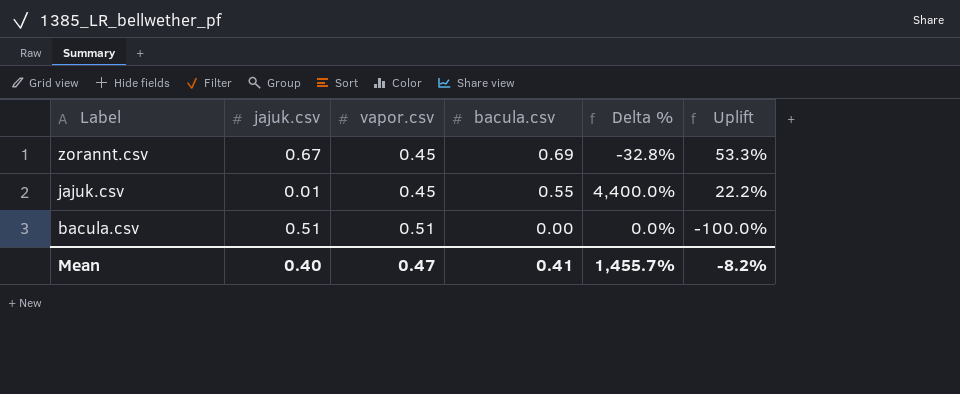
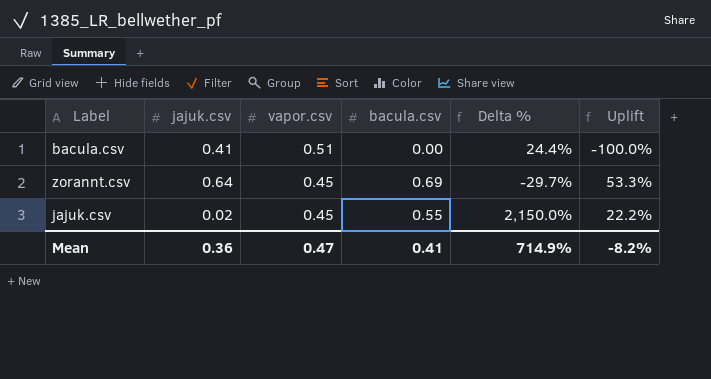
row order: Label descending -> vapor.csv descending
bacula.csv | jajuk.csv: 0.51 -> 0.41
bacula.csv | Delta %: 0.0% -> 24.4%
zorannt.csv | jajuk.csv: 0.67 -> 0.64
zorannt.csv | Delta %: -32.8% -> -29.7%
jajuk.csv | jajuk.csv: 0.01 -> 0.02
jajuk.csv | Delta %: 4,400.0% -> 2,150.0%
Mean | jajuk.csv: 0.40 -> 0.36
Mean | Delta %: 1,455.7% -> 714.9%

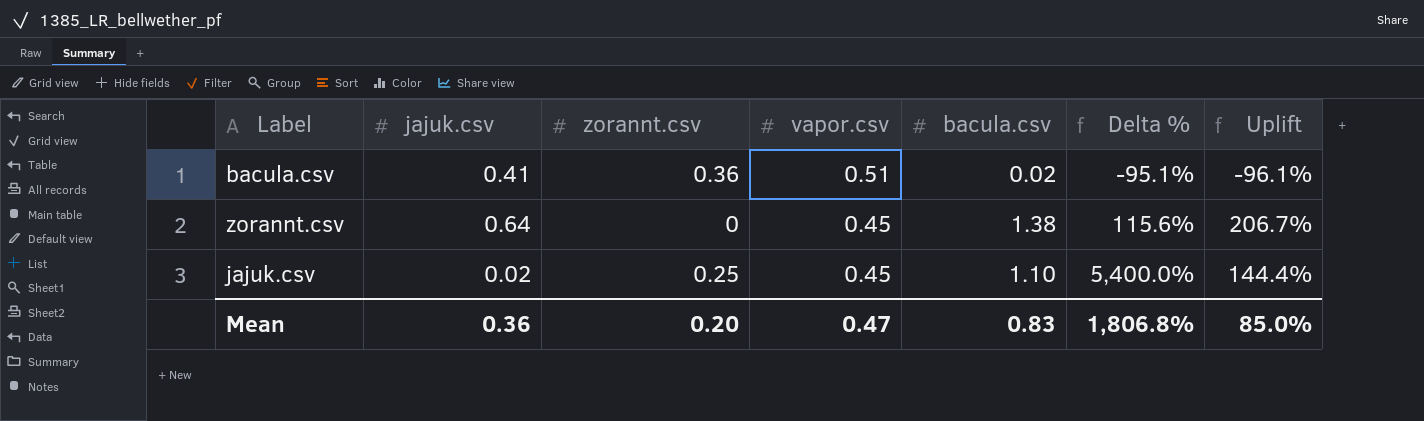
column zorannt.csv | position: none -> 3
column Delta % | formula: ([vapor.csv] - [jajuk.csv]) / [jajuk.csv] -> ([bacula.csv] - [jajuk.csv]) / [jajuk.csv]
bacula.csv | bacula.csv: 0.00 -> 0.02
bacula.csv | Uplift: -100.0% -> -96.1%
zorannt.csv | bacula.csv: 0.69 -> 1.38
zorannt.csv | Uplift: 53.3% -> 206.7%
jajuk.csv | bacula.csv: 0.55 -> 1.10
jajuk.csv | Uplift: 22.2% -> 144.4%
Mean | bacula.csv: 0.41 -> 0.83
Mean | Delta %: 714.9% -> 1,806.8%
Mean | Uplift: -8.2% -> 85.0%

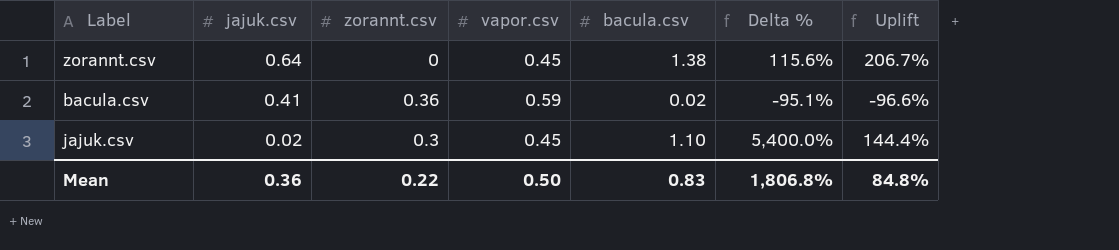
row order: vapor.csv descending -> jajuk.csv descending
bacula.csv | vapor.csv: 0.51 -> 0.59
bacula.csv | Uplift: -96.1% -> -96.6%
jajuk.csv | zorannt.csv: 0.25 -> 0.3
Mean | zorannt.csv: 0.20 -> 0.22
Mean | vapor.csv: 0.47 -> 0.50
Mean | Uplift: 85.0% -> 84.8%

